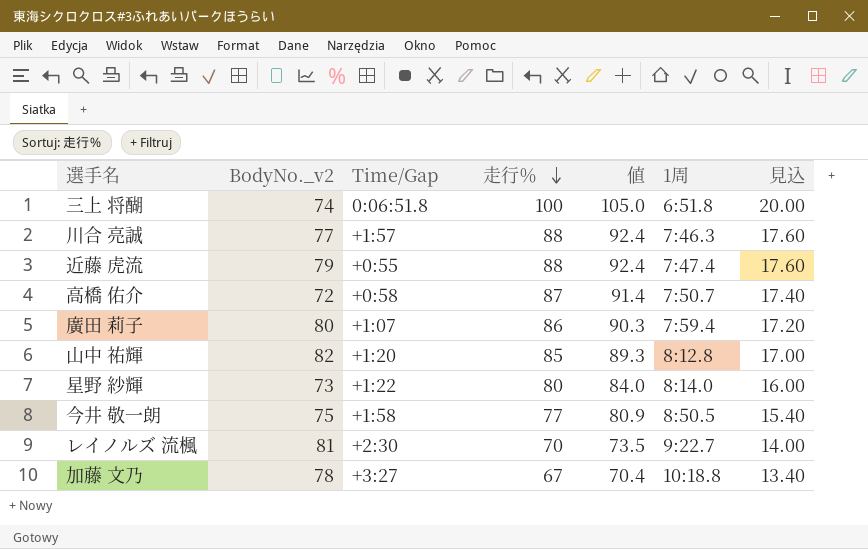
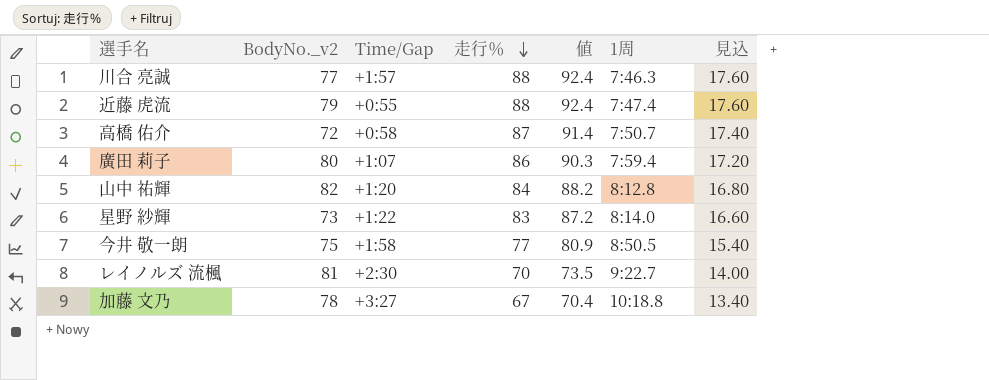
row 三上 将醐: 74 | 0:06:51.8 | 100 | 105.0 | 6:51.8 | 20.00 -> none
山中 祐輝 | 走行％: 85 -> 84
山中 祐輝 | 値: 89.3 -> 88.2
山中 祐輝 | 見込: 17.00 -> 16.80
星野 紗輝 | 走行％: 80 -> 83
星野 紗輝 | 値: 84.0 -> 87.2
星野 紗輝 | 見込: 16.00 -> 16.60

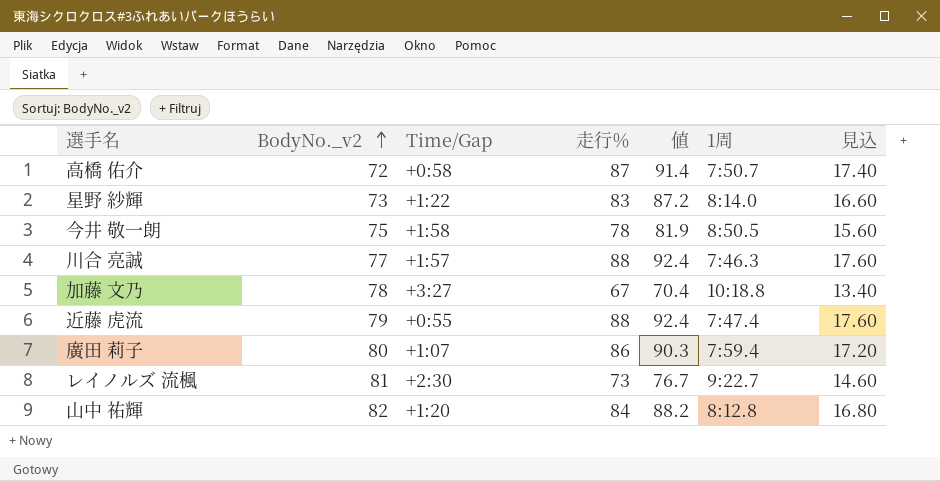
row order: 走行％ descending -> BodyNo._v2 ascending
今井 敬一朗 | 走行％: 77 -> 78
今井 敬一朗 | 値: 80.9 -> 81.9
今井 敬一朗 | 見込: 15.40 -> 15.60
レイノルズ 流楓 | 走行％: 70 -> 73
レイノルズ 流楓 | 値: 73.5 -> 76.7
レイノルズ 流楓 | 見込: 14.00 -> 14.60

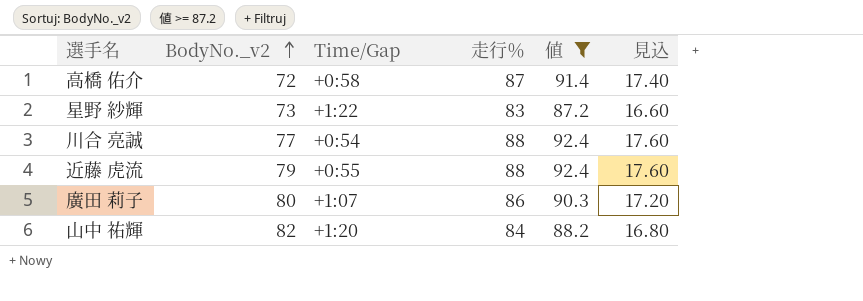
filter: none -> 値 >= 87.2
column 1周 | position: 6 -> none
川合 亮誠 | Time/Gap: +1:57 -> +0:54

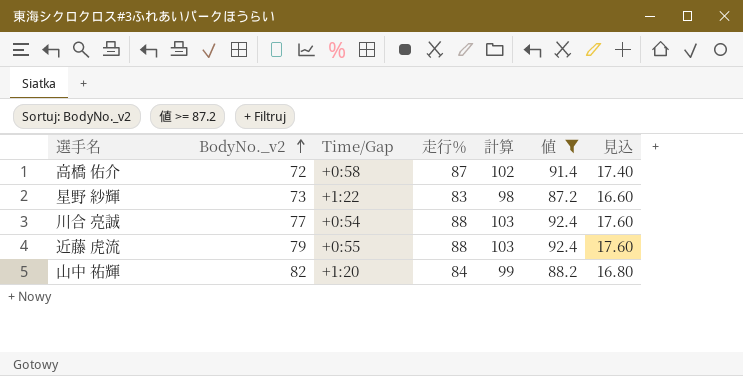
column 計算 | formula: none -> [走行％] + 15
row 廣田 莉子: 80 | +1:07 | 86 | 90.3 | 17.20 -> none

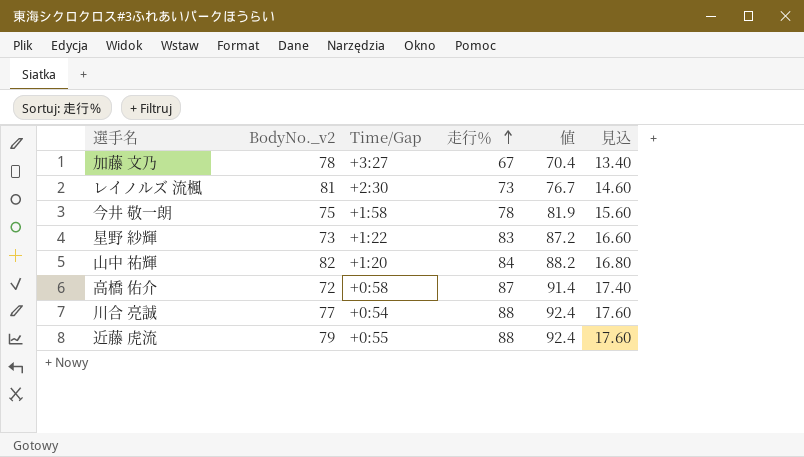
filter: 値 >= 87.2 -> none
row order: BodyNo._v2 ascending -> 走行％ ascending
column 計算 | formula: [走行％] + 15 -> none

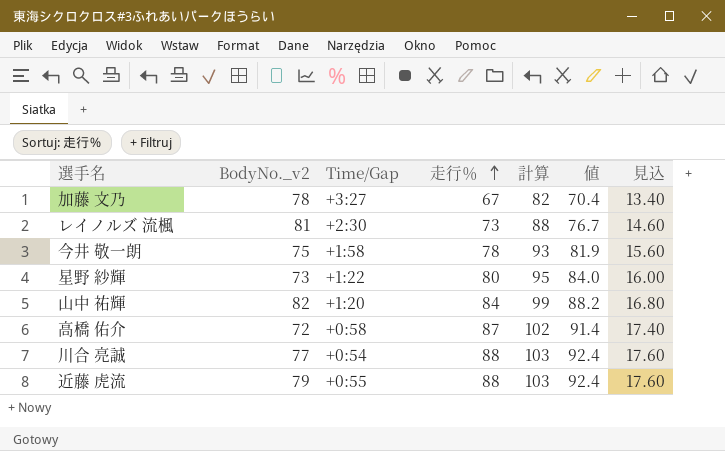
column 計算 | formula: none -> [走行％] + 15
星野 紗輝 | 走行％: 83 -> 80
星野 紗輝 | 値: 87.2 -> 84.0
星野 紗輝 | 見込: 16.60 -> 16.00

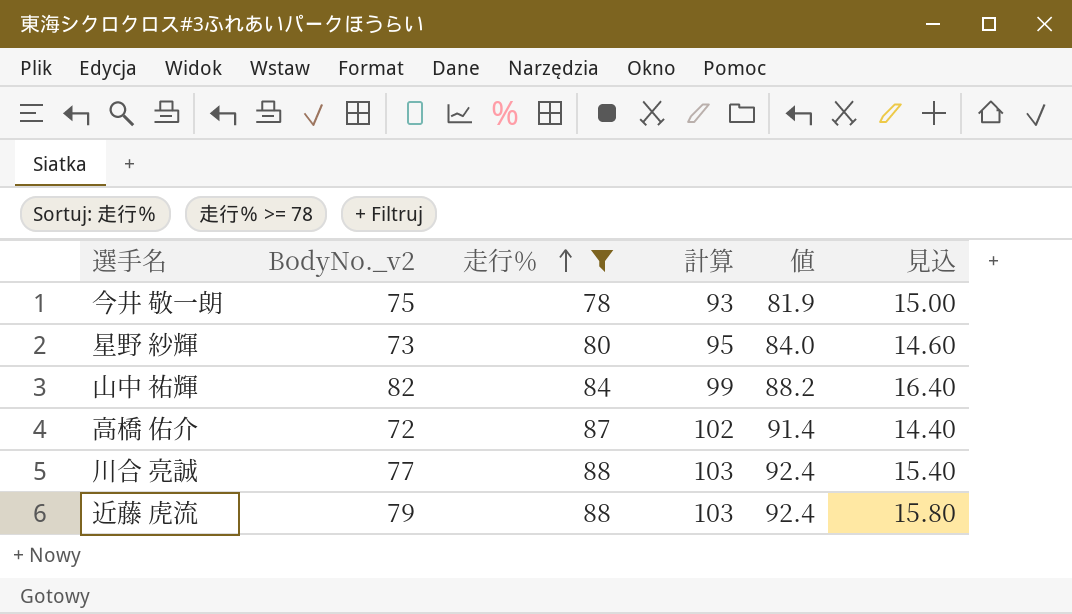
filter: none -> 走行％ >= 78
column Time/Gap | position: 3 -> none
column 見込 | formula: [走行％] * 0.2 -> [BodyNo._v2] * 0.2

